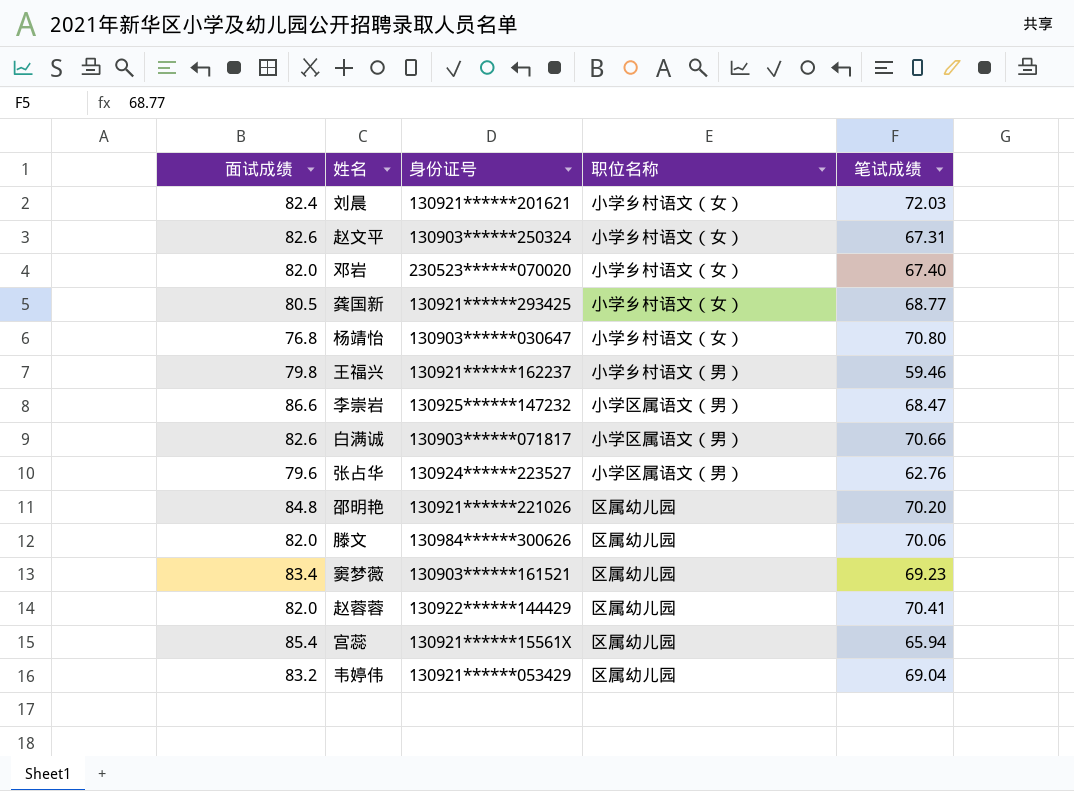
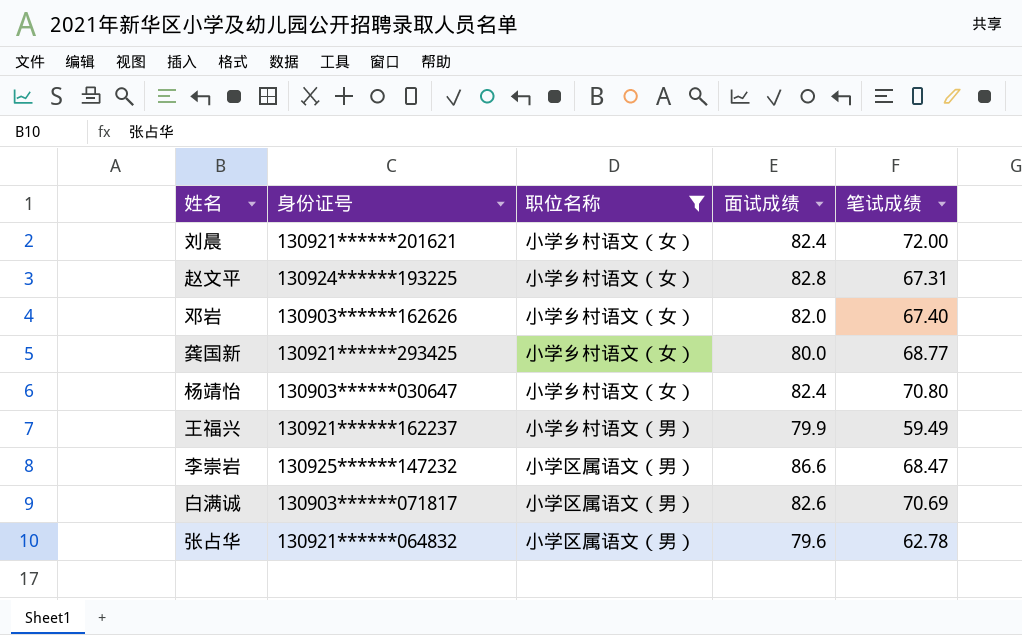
filter: none -> 职位名称 != 区属幼儿园
column 面试成绩 | position: 1 -> 4
刘晨 | 笔试成绩: 72.03 -> 72.00
赵文平 | 身份证号: 130903******250324 -> 130924******193225
赵文平 | 面试成绩: 82.6 -> 82.8
邓岩 | 身份证号: 230523******070020 -> 130903******162626
龚国新 | 面试成绩: 80.5 -> 80.0
杨靖怡 | 面试成绩: 76.8 -> 82.4
王福兴 | 面试成绩: 79.8 -> 79.9
王福兴 | 笔试成绩: 59.46 -> 59.49
白满诚 | 笔试成绩: 70.66 -> 70.69
张占华 | 身份证号: 130924******223527 -> 130921******064832
张占华 | 笔试成绩: 62.76 -> 62.78

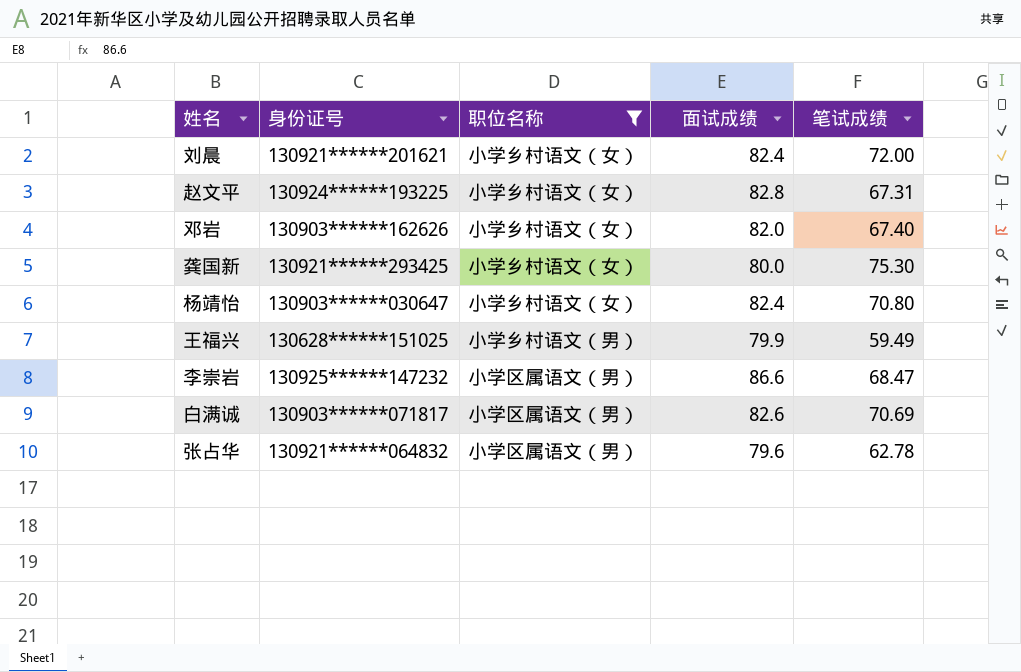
龚国新 | 笔试成绩: 68.77 -> 75.30
王福兴 | 身份证号: 130921******162237 -> 130628******151025

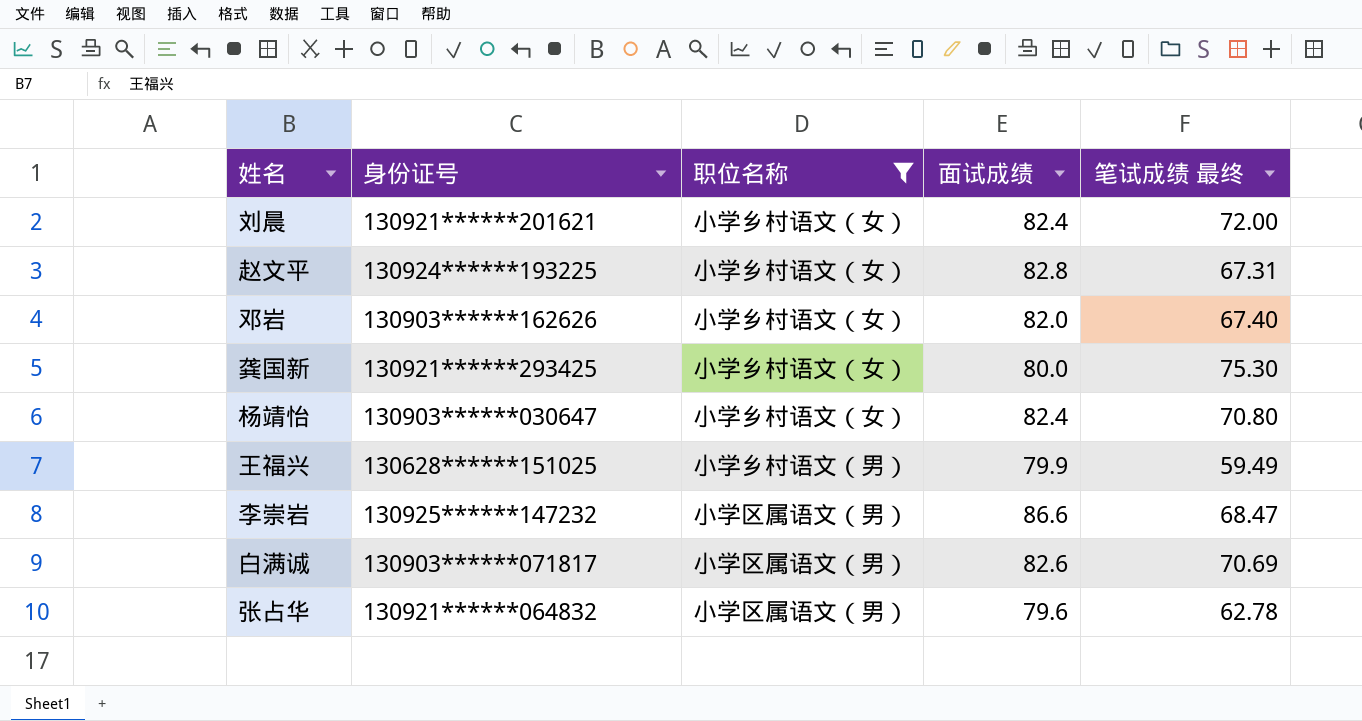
column name: 笔试成绩 -> 笔试成绩 最终

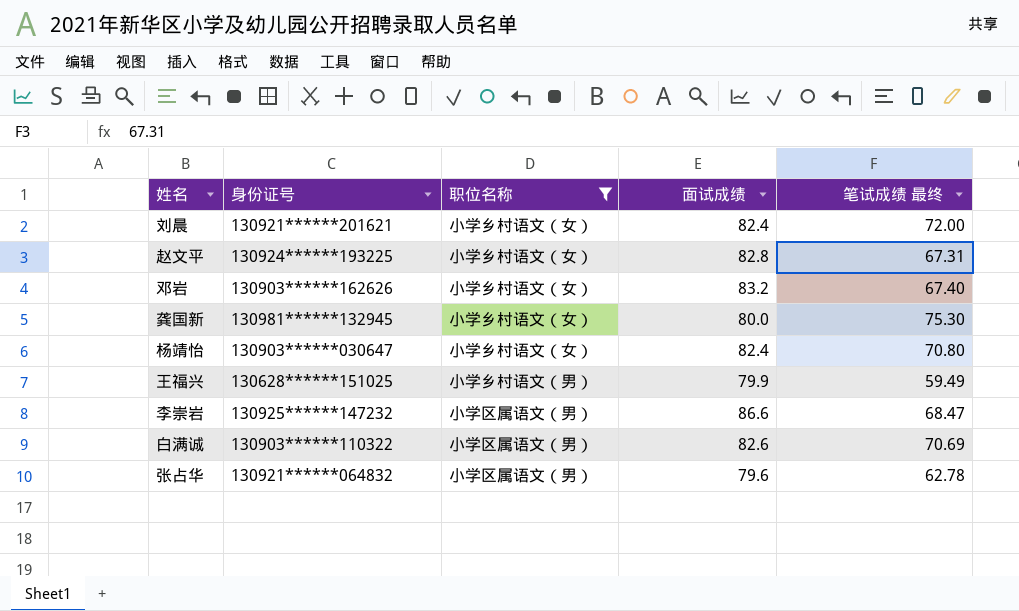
邓岩 | 面试成绩: 82.0 -> 83.2
龚国新 | 身份证号: 130921******293425 -> 130981******132945
白满诚 | 身份证号: 130903******071817 -> 130903******110322

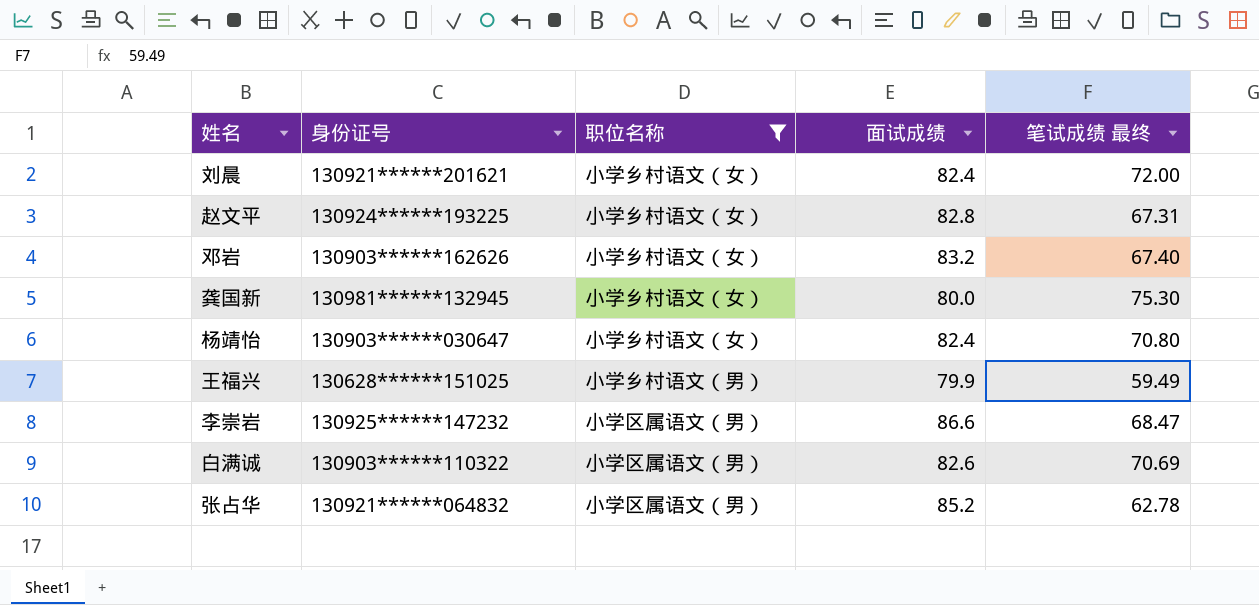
张占华 | 面试成绩: 79.6 -> 85.2

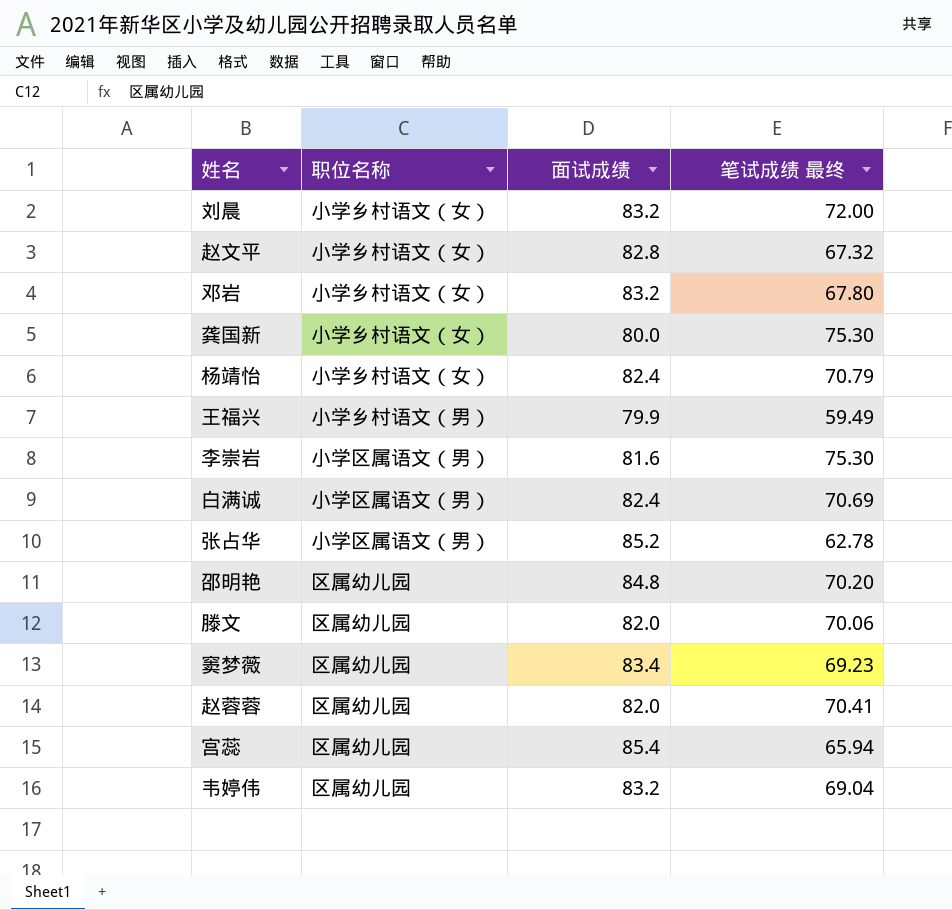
filter: 职位名称 != 区属幼儿园 -> none
column 身份证号 | position: 2 -> none
刘晨 | 面试成绩: 82.4 -> 83.2
赵文平 | 笔试成绩 最终: 67.31 -> 67.32
邓岩 | 笔试成绩 最终: 67.40 -> 67.80
杨靖怡 | 笔试成绩 最终: 70.80 -> 70.79
李崇岩 | 面试成绩: 86.6 -> 81.6
李崇岩 | 笔试成绩 最终: 68.47 -> 75.30
白满诚 | 面试成绩: 82.6 -> 82.4

